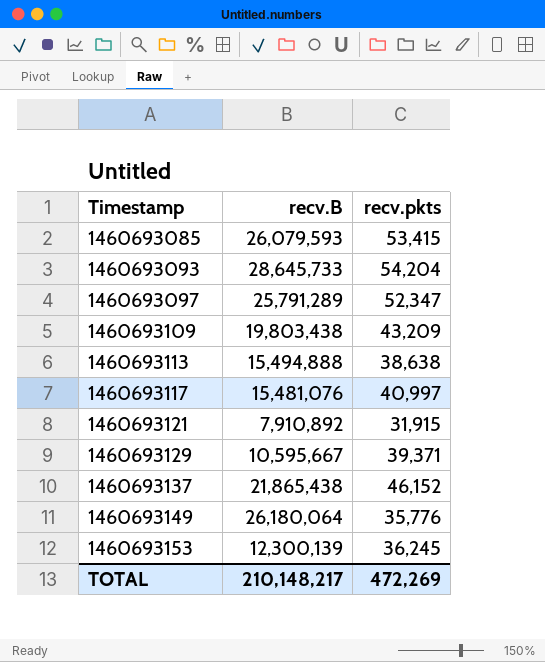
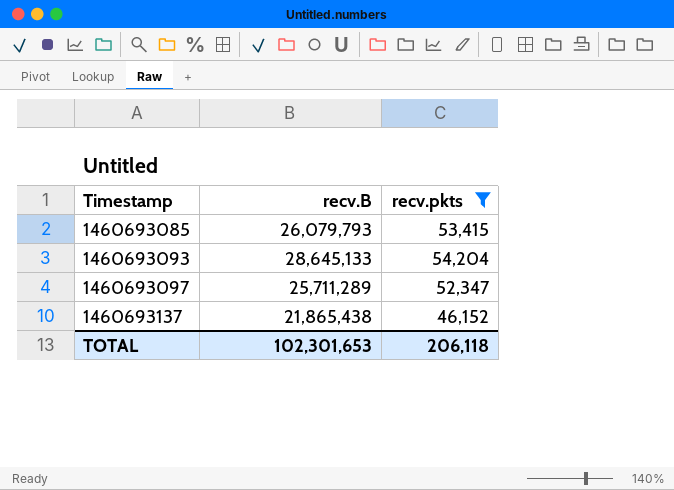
filter: none -> recv.pkts >= 46,152
1460693085 | recv.B: 26,079,593 -> 26,079,793
1460693093 | recv.B: 28,645,733 -> 28,645,133
1460693097 | recv.B: 25,791,289 -> 25,711,289
TOTAL | recv.B: 210,148,217 -> 102,301,653
TOTAL | recv.pkts: 472,269 -> 206,118

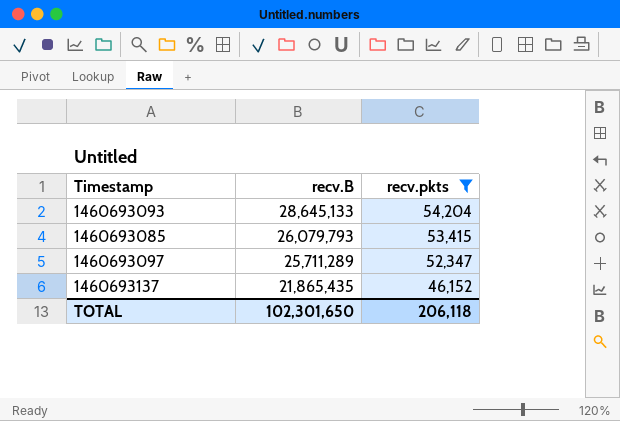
row order: Timestamp ascending -> recv.B descending
1460693137 | recv.B: 21,865,438 -> 21,865,435
TOTAL | recv.B: 102,301,653 -> 102,301,650

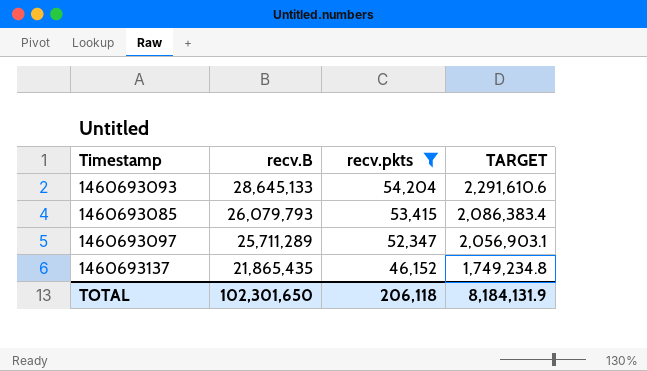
column TARGET | formula: none -> [recv.B] * 0.08

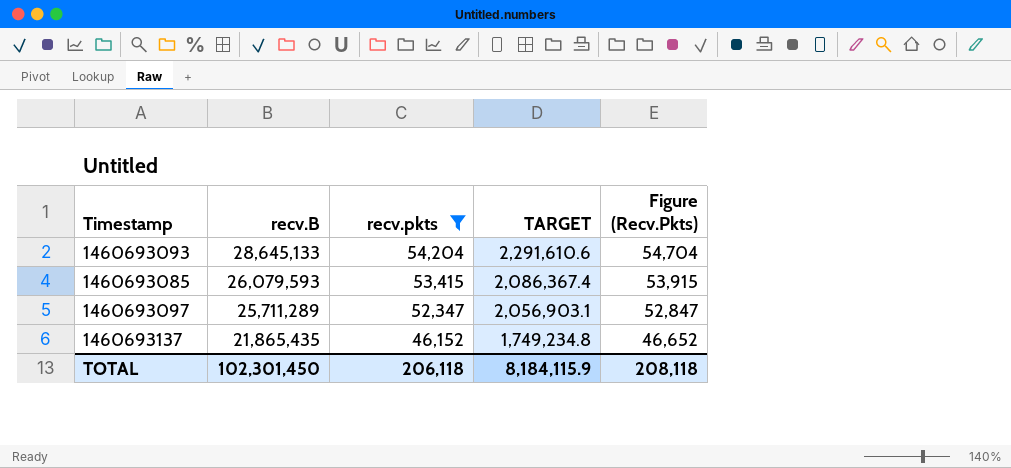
column Figure (Recv.Pkts) | formula: none -> [recv.pkts] + 500
1460693085 | recv.B: 26,079,793 -> 26,079,593
1460693085 | TARGET: 2,086,383.4 -> 2,086,367.4
TOTAL | recv.B: 102,301,650 -> 102,301,450
TOTAL | TARGET: 8,184,131.9 -> 8,184,115.9

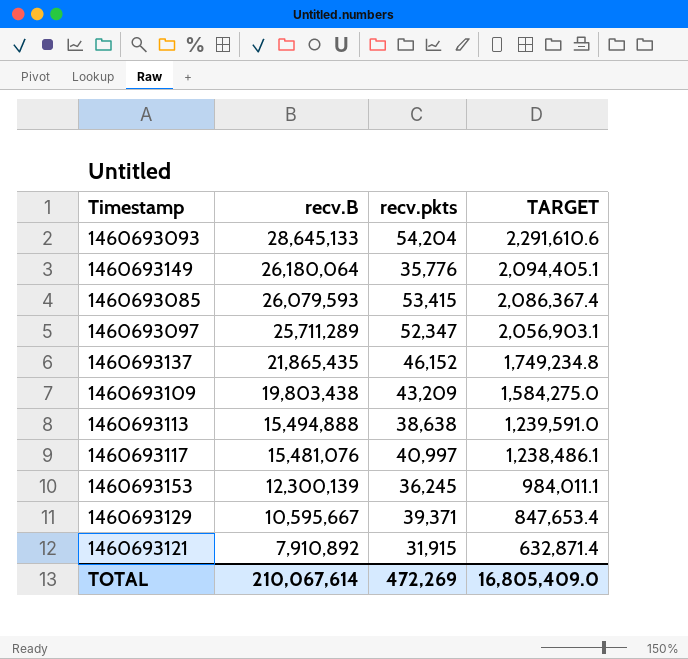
filter: recv.pkts >= 46,152 -> none
column Figure (Recv.Pkts) | formula: [recv.pkts] + 500 -> none
TOTAL | recv.B: 102,301,450 -> 210,067,614
TOTAL | recv.pkts: 206,118 -> 472,269
TOTAL | TARGET: 8,184,115.9 -> 16,805,409.0

